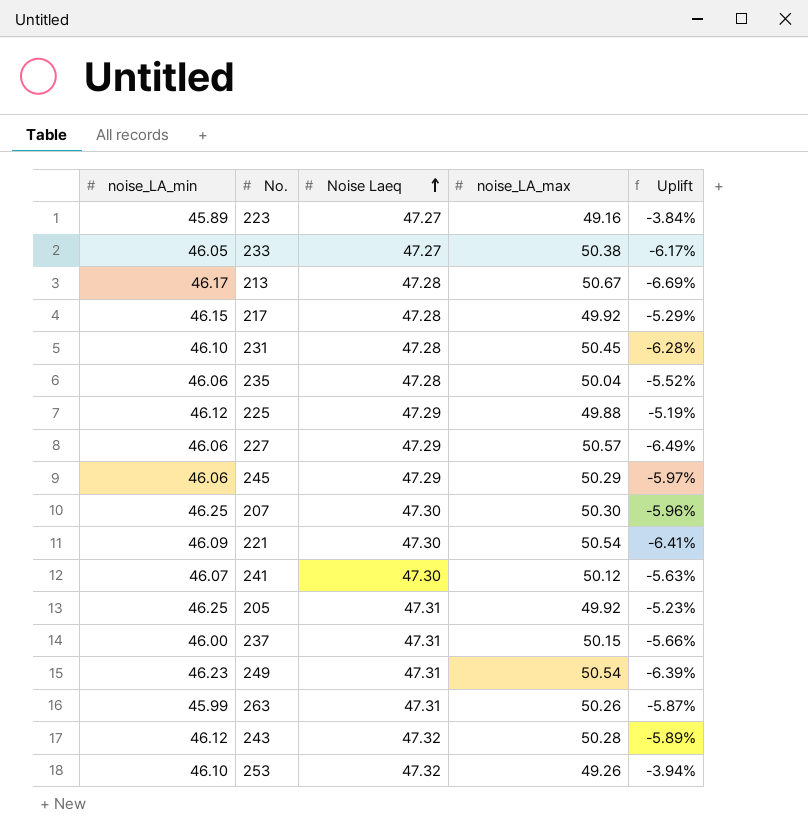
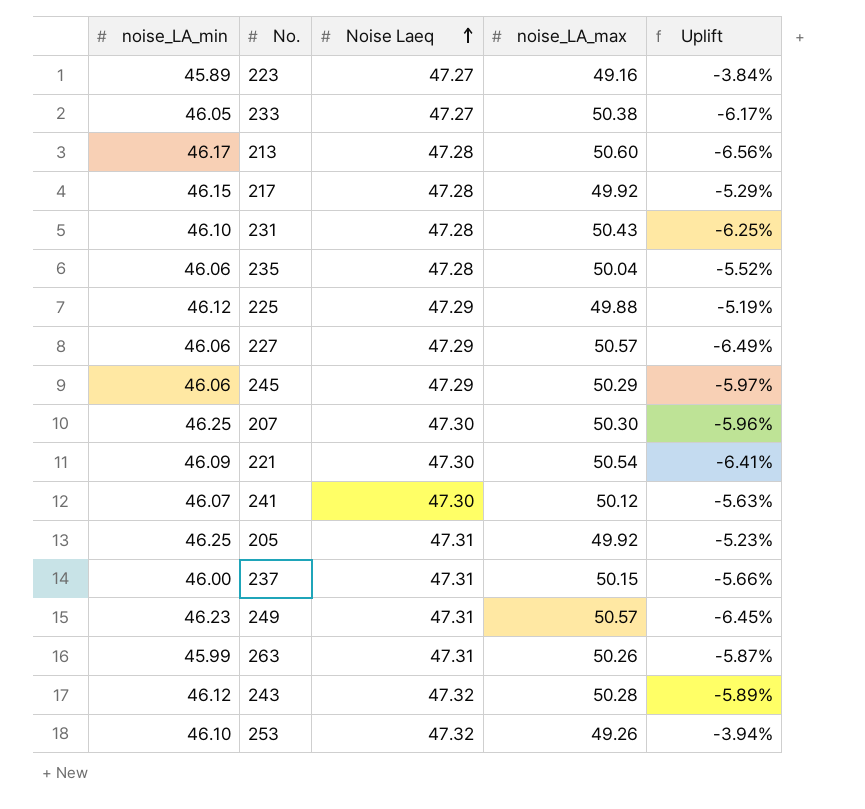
213 | noise_LA_max: 50.67 -> 50.60
213 | Uplift: -6.69% -> -6.56%
231 | noise_LA_max: 50.45 -> 50.43
231 | Uplift: -6.28% -> -6.25%
249 | noise_LA_max: 50.54 -> 50.57
249 | Uplift: -6.39% -> -6.45%

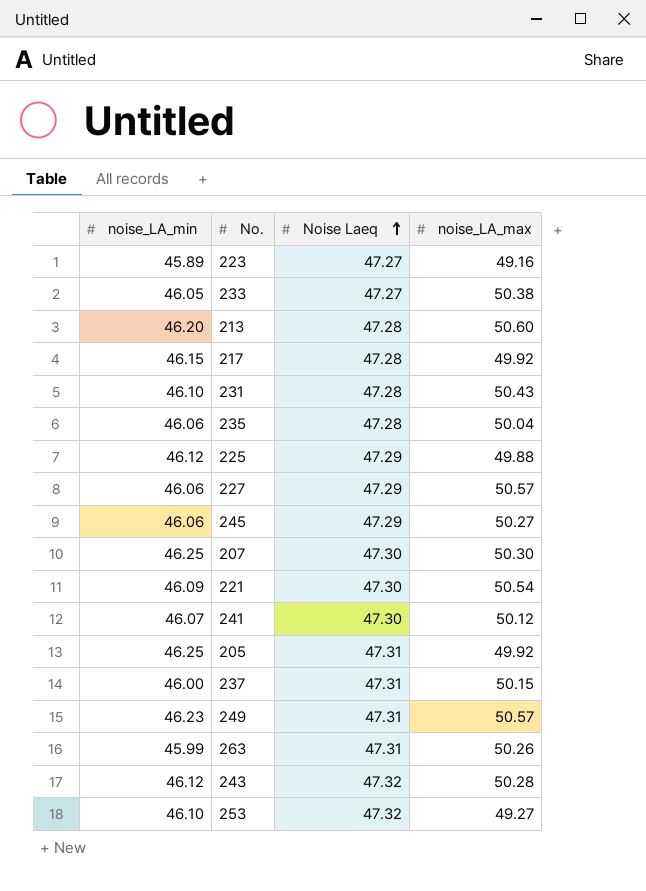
column Uplift | formula: ([Noise Laeq] - [noise_LA_max]) / [noise_LA_max] -> none
213 | noise_LA_min: 46.17 -> 46.20
245 | noise_LA_max: 50.29 -> 50.27
253 | noise_LA_max: 49.26 -> 49.27

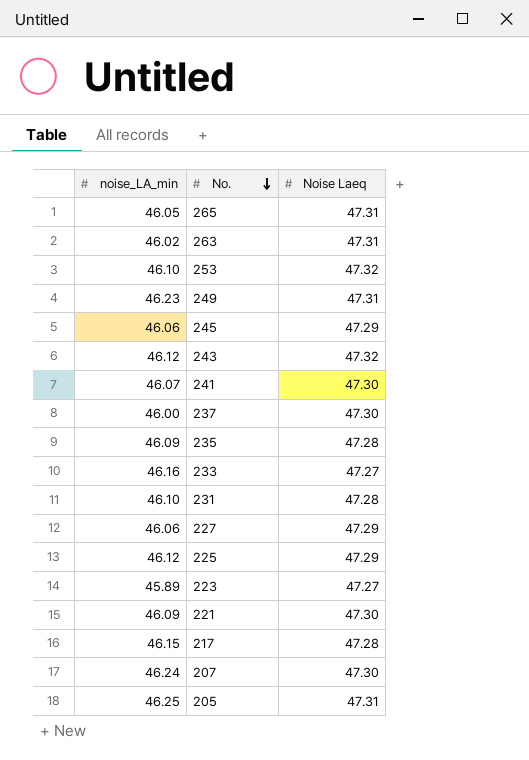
row order: Noise Laeq ascending -> No. descending
column noise_LA_max | position: 4 -> none
row 213: 46.20 | 47.28 | 50.60 -> none
row 265: none -> 46.05 | 47.31
263 | noise_LA_min: 45.99 -> 46.02
237 | Noise Laeq: 47.31 -> 47.30
235 | noise_LA_min: 46.06 -> 46.09
233 | noise_LA_min: 46.05 -> 46.16
207 | noise_LA_min: 46.25 -> 46.24

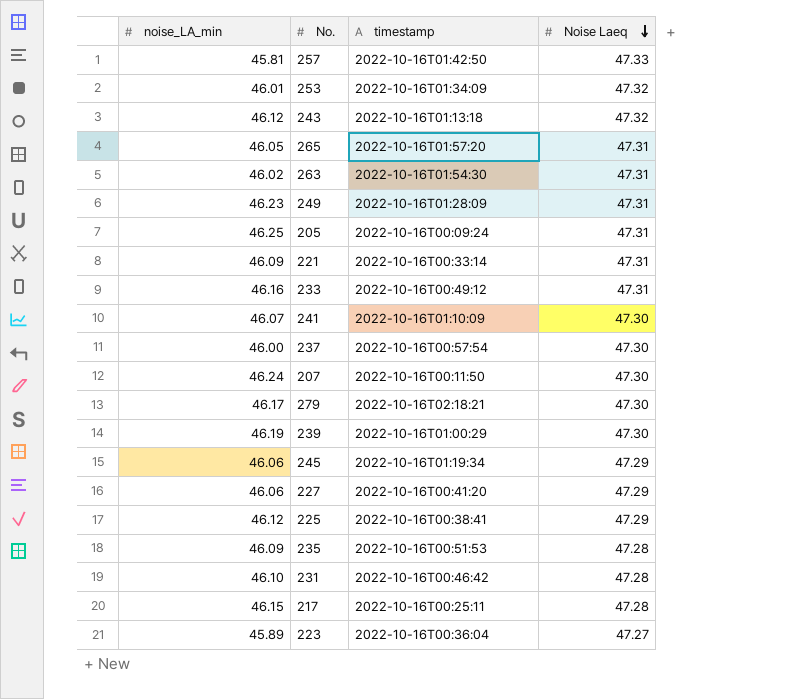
row order: No. descending -> Noise Laeq descending
column timestamp | position: none -> 3
row 257: none -> 45.81 | 2022-10-16T01:42:50 | 47.33
253 | noise_LA_min: 46.10 -> 46.01
221 | Noise Laeq: 47.30 -> 47.31
233 | Noise Laeq: 47.27 -> 47.31
row 279: none -> 46.17 | 2022-10-16T02:18:21 | 47.30
row 239: none -> 46.19 | 2022-10-16T01:00:29 | 47.30

